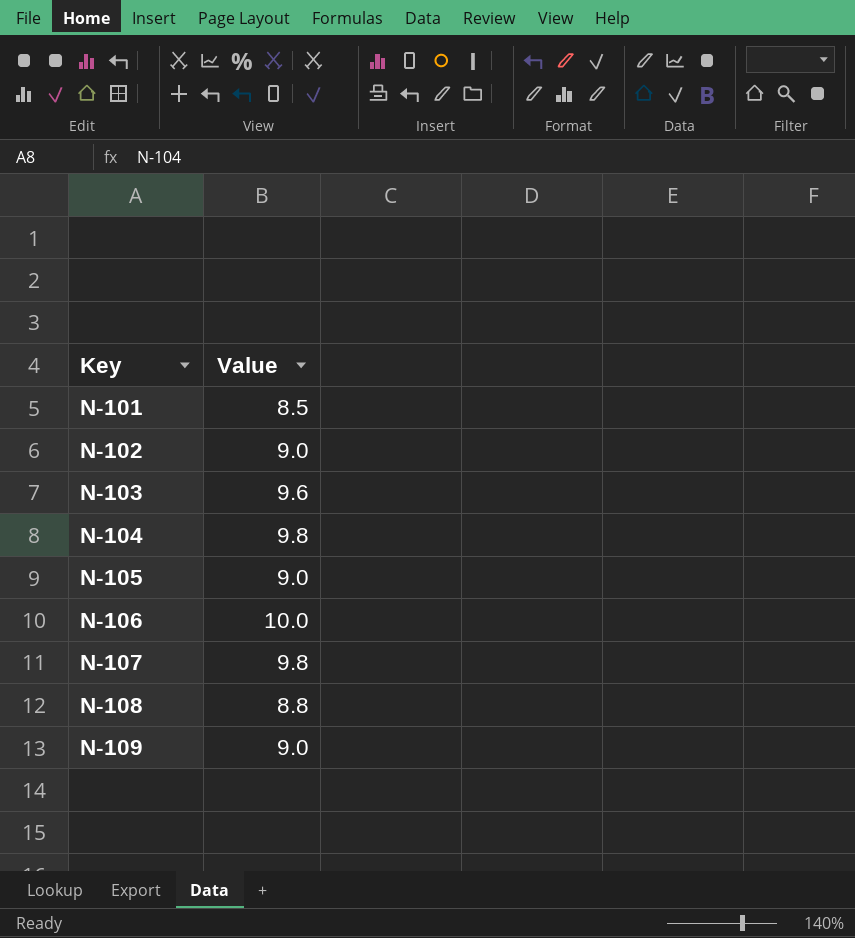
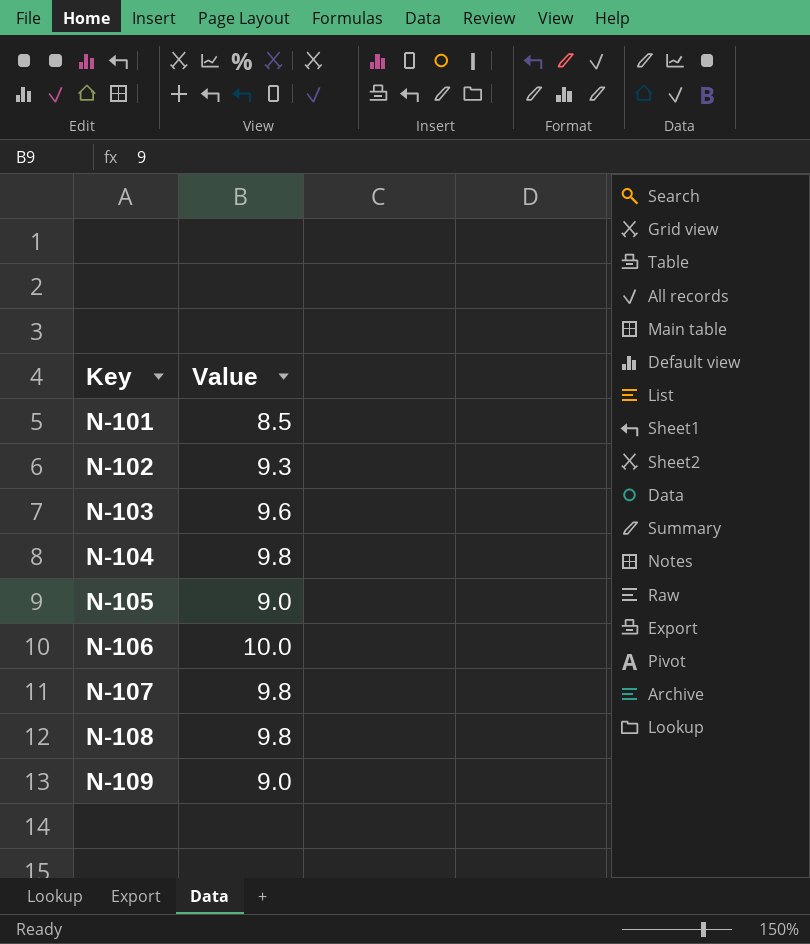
N-102 | Value: 9.0 -> 9.3
N-108 | Value: 8.8 -> 9.8

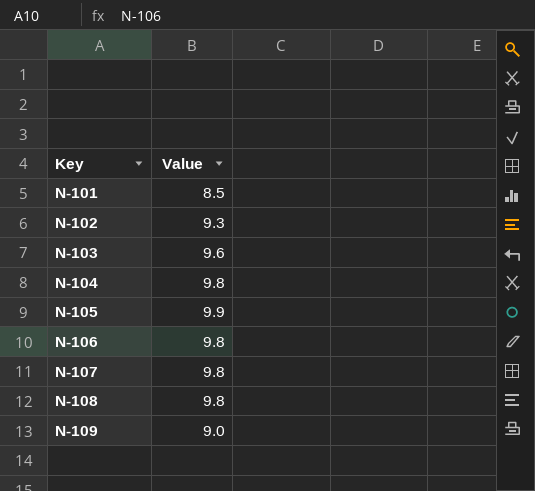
N-105 | Value: 9.0 -> 9.9
N-106 | Value: 10.0 -> 9.8

